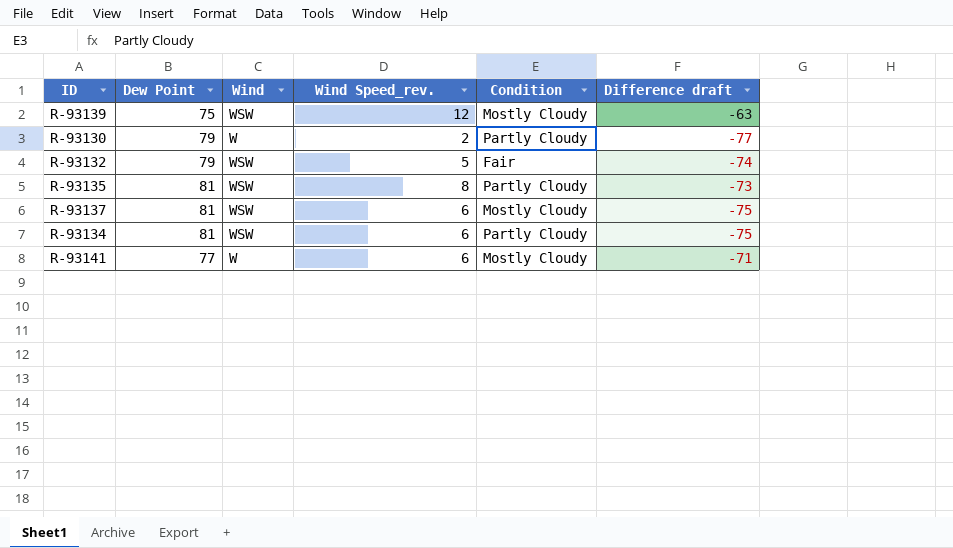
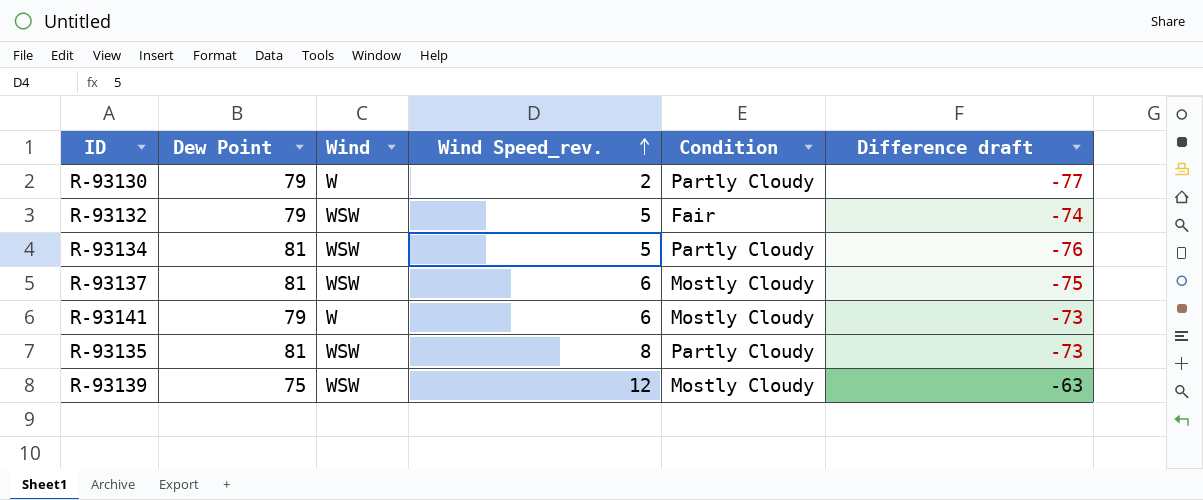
row order: none -> Wind Speed_rev. ascending
R-93134 | Wind Speed_rev.: 6 -> 5
R-93134 | Difference draft: -75 -> -76
R-93141 | Dew Point: 77 -> 79
R-93141 | Difference draft: -71 -> -73

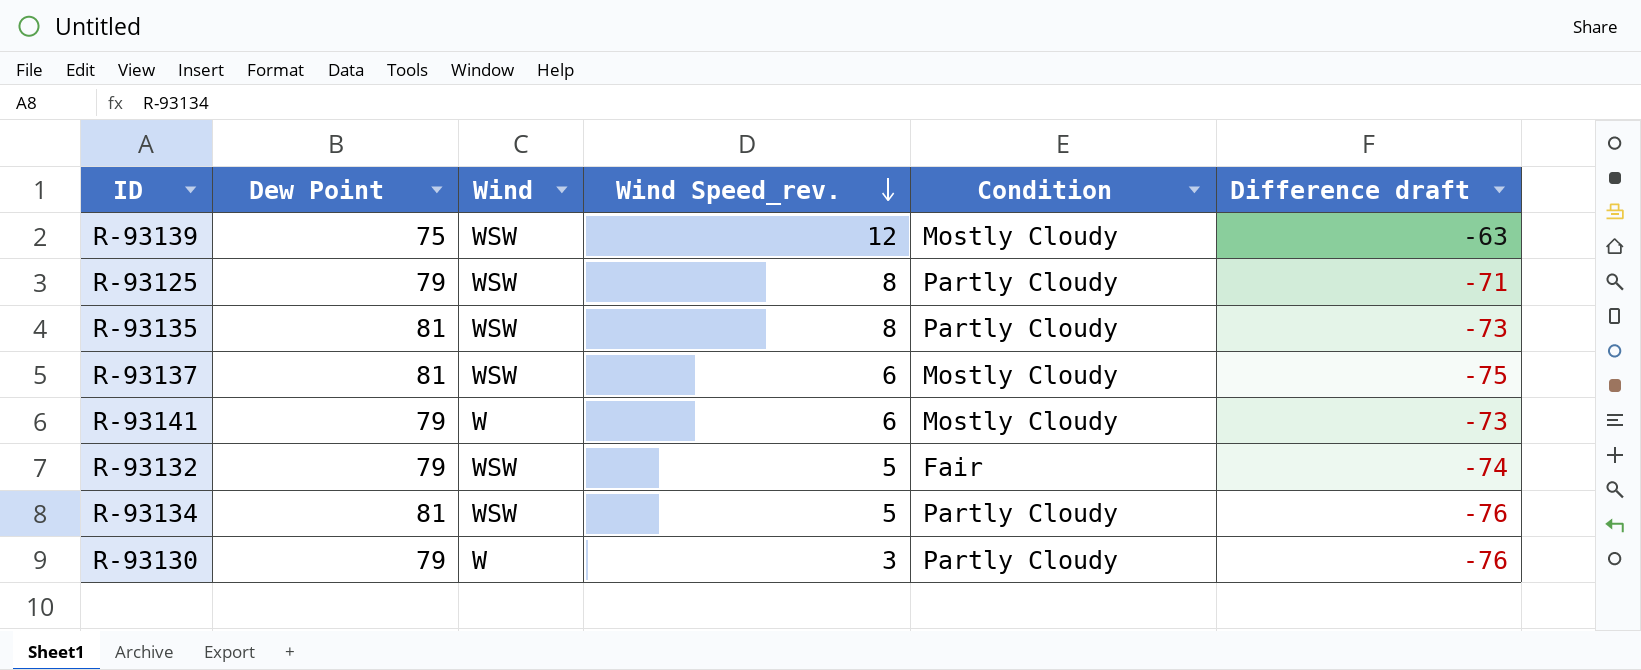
row order: Wind Speed_rev. ascending -> Wind Speed_rev. descending
row R-93125: none -> 79 | WSW | 8 | Partly Cloudy | -71
R-93130 | Wind Speed_rev.: 2 -> 3
R-93130 | Difference draft: -77 -> -76

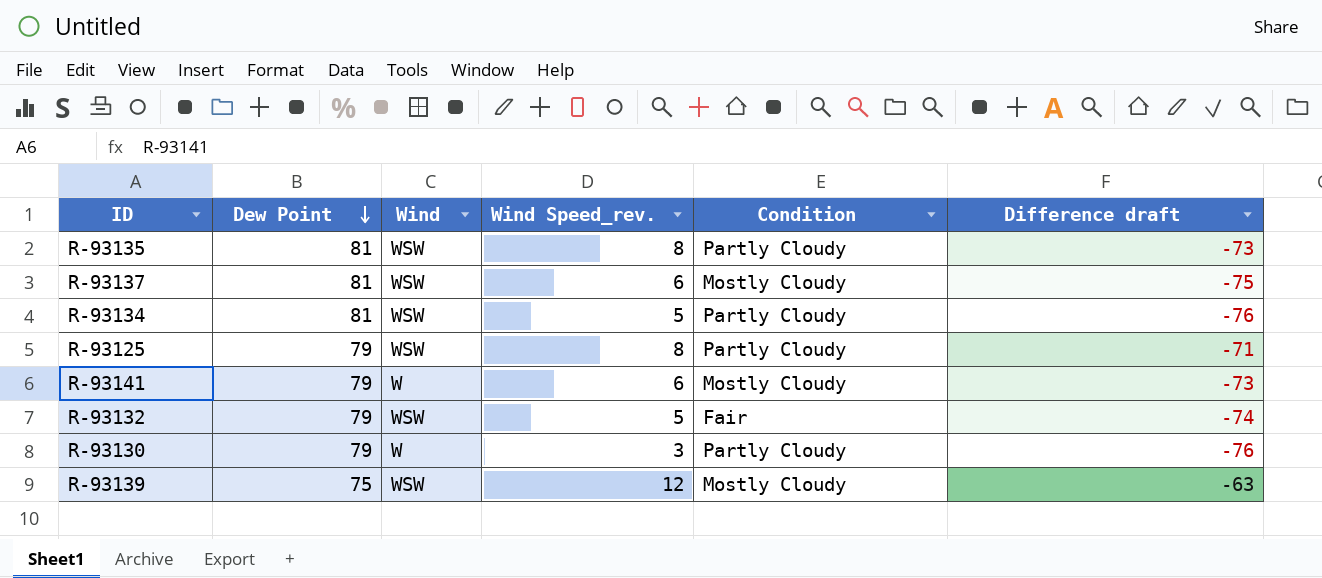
row order: Wind Speed_rev. descending -> Dew Point descending

